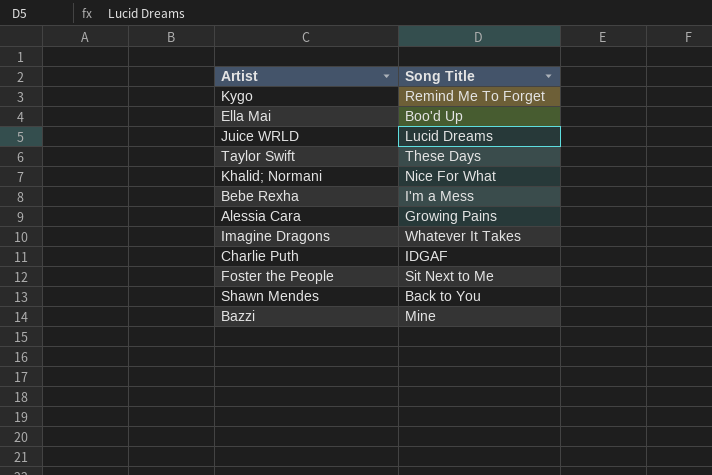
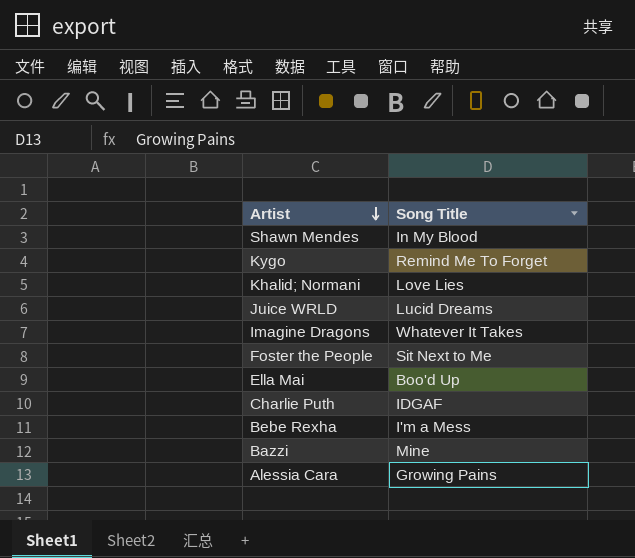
row order: none -> Artist descending
row Taylor Swift: These Days -> none
Shawn Mendes | Song Title: Back to You -> In My Blood
Khalid; Normani | Song Title: Nice For What -> Love Lies

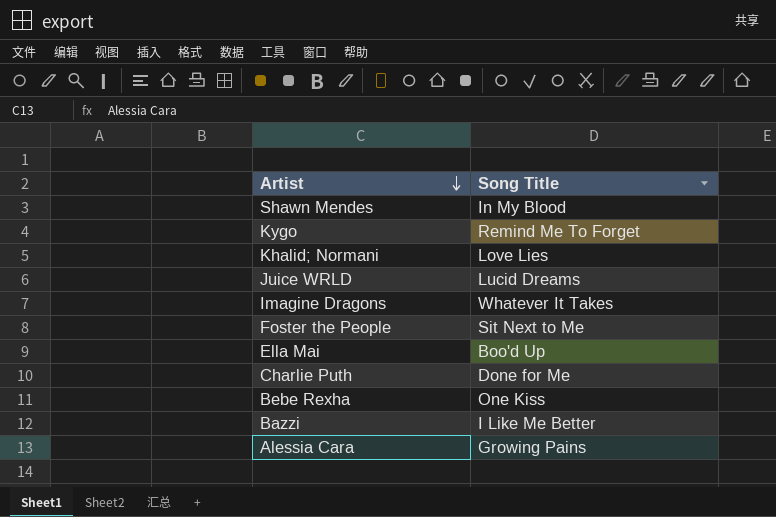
Charlie Puth | Song Title: IDGAF -> Done for Me
Bebe Rexha | Song Title: I'm a Mess -> One Kiss
Bazzi | Song Title: Mine -> I Like Me Better

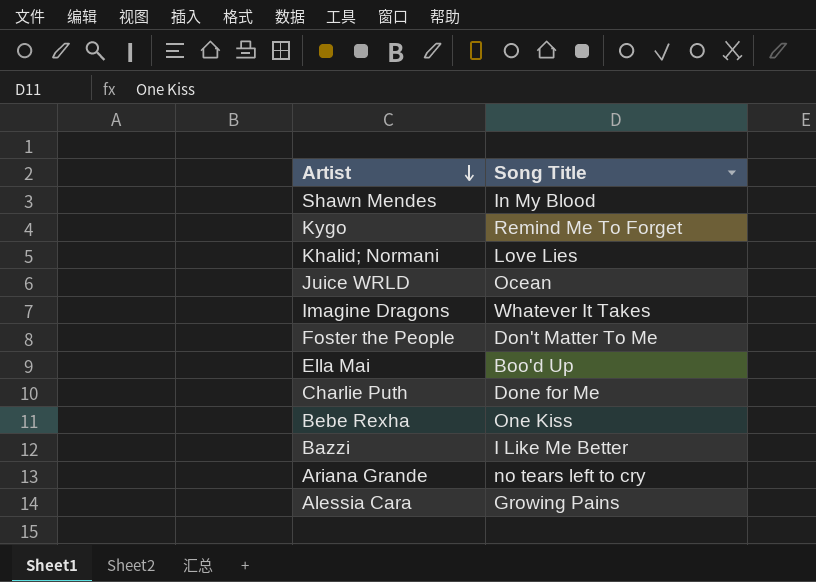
Juice WRLD | Song Title: Lucid Dreams -> Ocean
Foster the People | Song Title: Sit Next to Me -> Don't Matter To Me
row Ariana Grande: none -> no tears left to cry

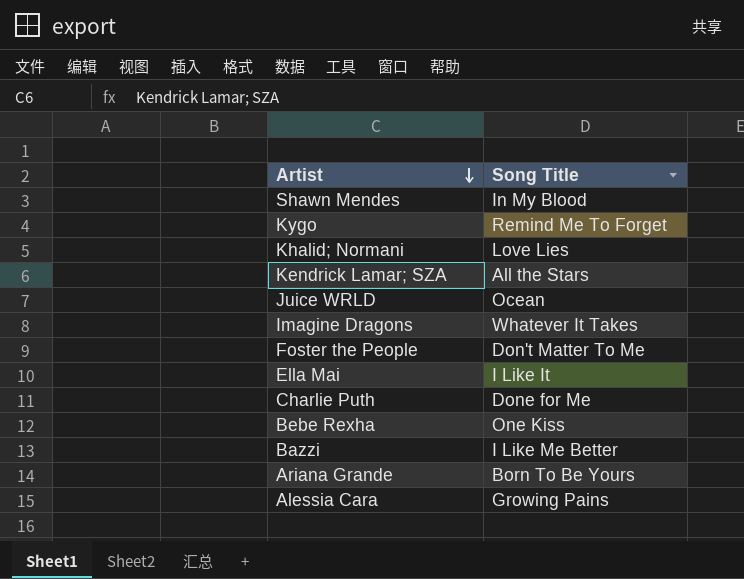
row Kendrick Lamar; SZA: none -> All the Stars
Ella Mai | Song Title: Boo'd Up -> I Like It
Ariana Grande | Song Title: no tears left to cry -> Born To Be Yours

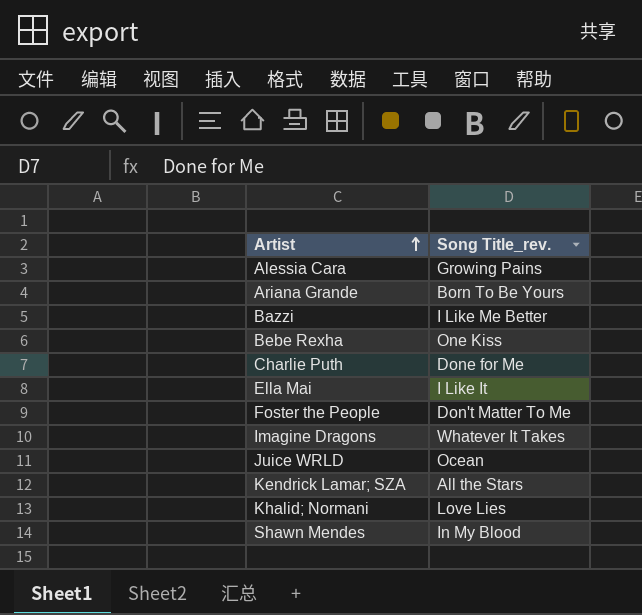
row order: Artist descending -> Artist ascending
column name: Song Title -> Song Title_rev.
row Kygo: Remind Me To Forget -> none

